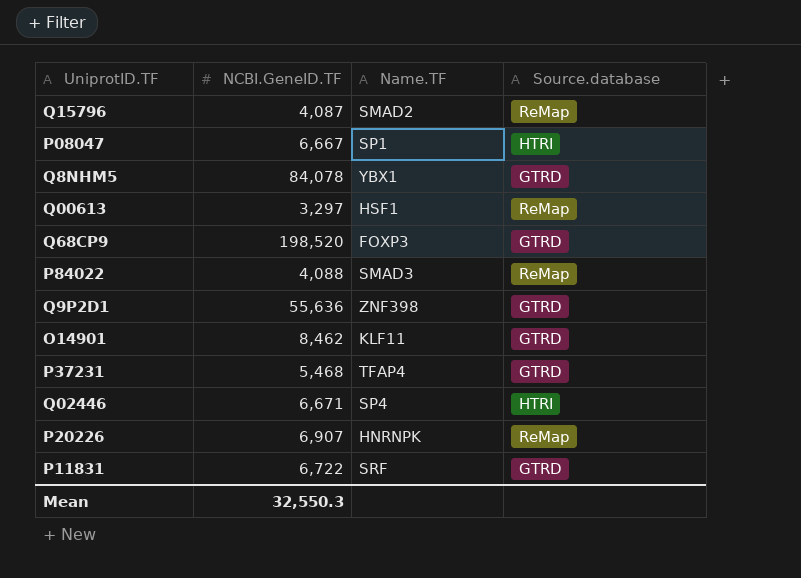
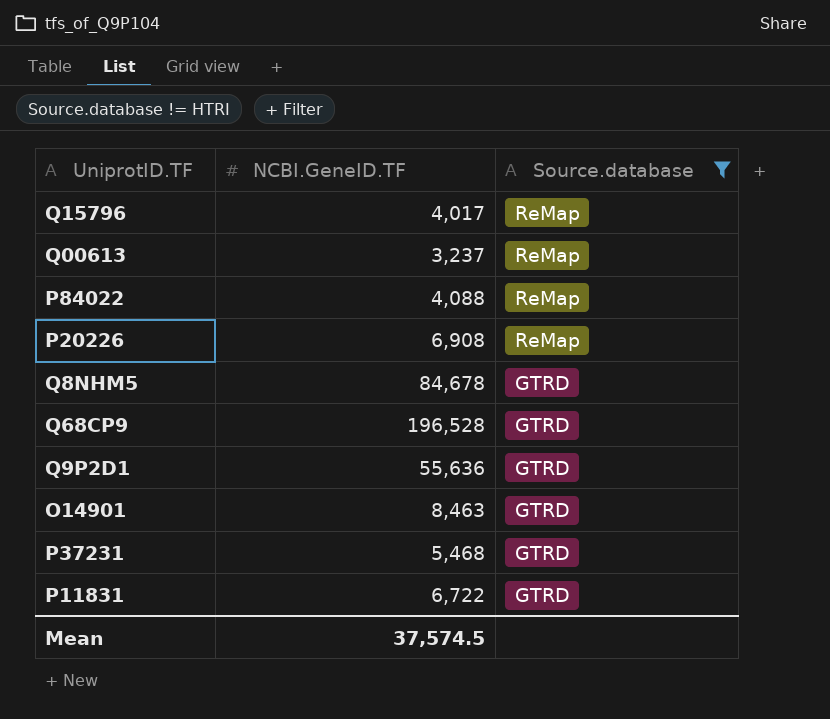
filter: none -> Source.database != HTRI
row order: none -> Source.database descending
column Name.TF | position: 3 -> none
Q15796 | NCBI.GeneID.TF: 4,087 -> 4,017
Q00613 | NCBI.GeneID.TF: 3,297 -> 3,237
P20226 | NCBI.GeneID.TF: 6,907 -> 6,908
Q8NHM5 | NCBI.GeneID.TF: 84,078 -> 84,678
Q68CP9 | NCBI.GeneID.TF: 198,520 -> 196,528
O14901 | NCBI.GeneID.TF: 8,462 -> 8,463
Mean | NCBI.GeneID.TF: 32,550.3 -> 37,574.5

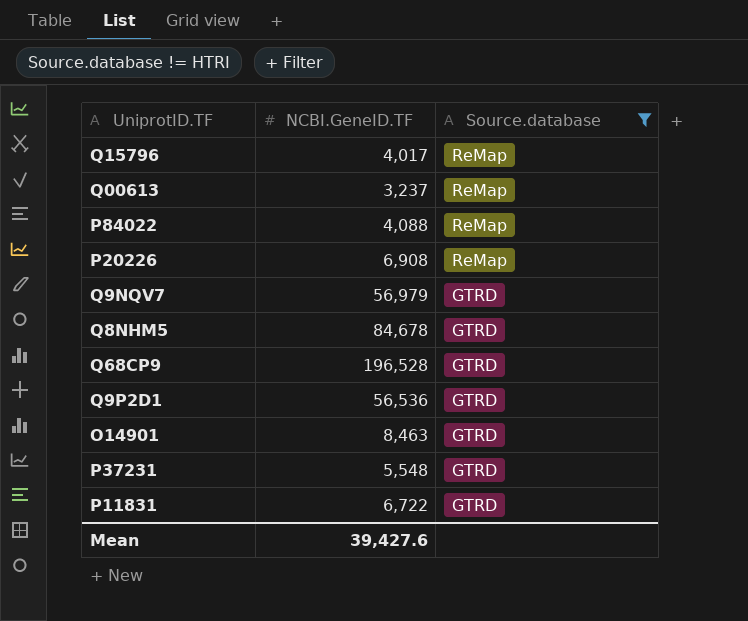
row Q9NQV7: none -> 56,979 | GTRD
Q9P2D1 | NCBI.GeneID.TF: 55,636 -> 56,536
P37231 | NCBI.GeneID.TF: 5,468 -> 5,548
Mean | NCBI.GeneID.TF: 37,574.5 -> 39,427.6

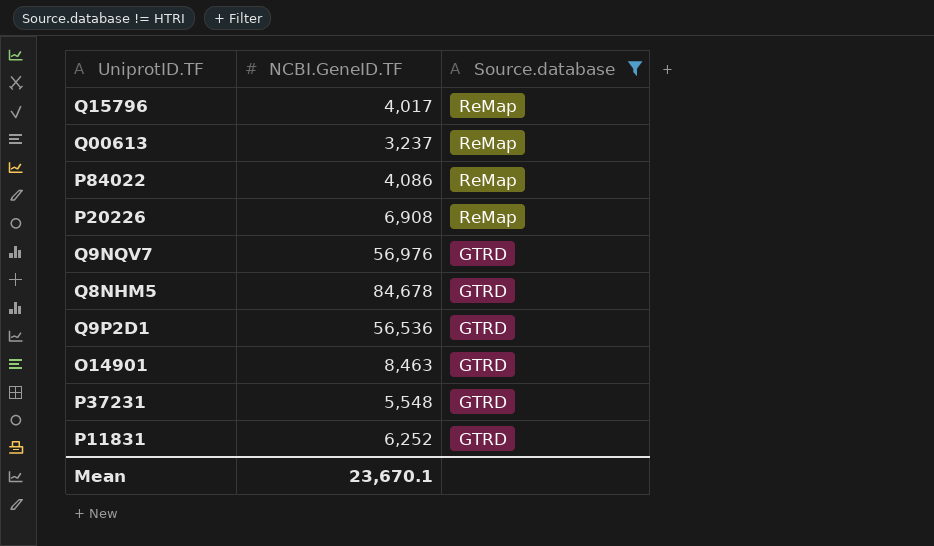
row Q68CP9: 196,528 | GTRD -> none
P84022 | NCBI.GeneID.TF: 4,088 -> 4,086
Q9NQV7 | NCBI.GeneID.TF: 56,979 -> 56,976
P11831 | NCBI.GeneID.TF: 6,722 -> 6,252
Mean | NCBI.GeneID.TF: 39,427.6 -> 23,670.1

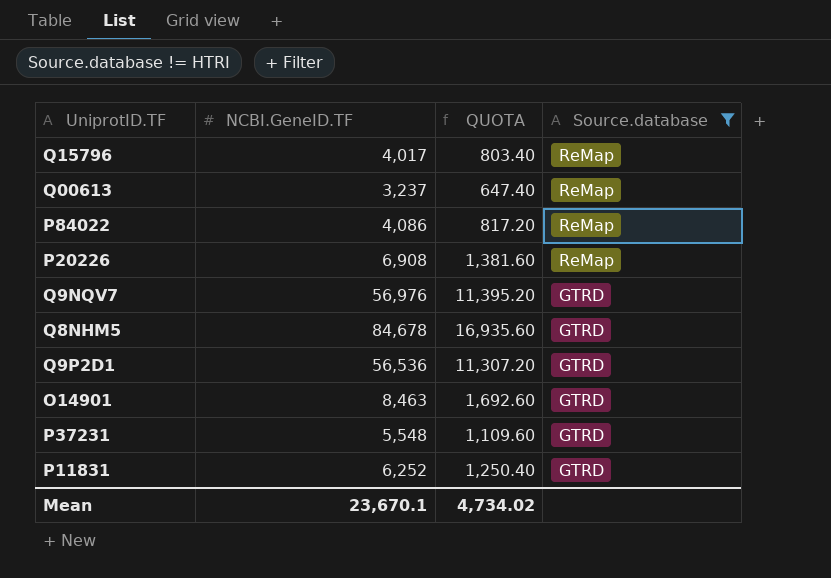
column QUOTA | formula: none -> [NCBI.GeneID.TF] * 0.2

